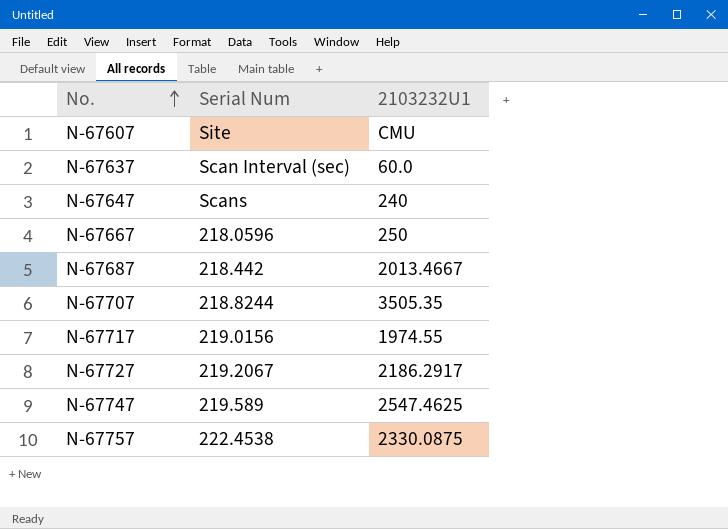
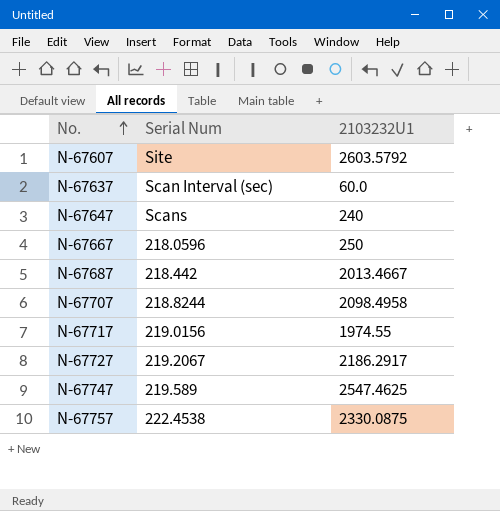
N-67607 | 2103232U1: CMU -> 2603.5792
N-67707 | 2103232U1: 3505.35 -> 2098.4958

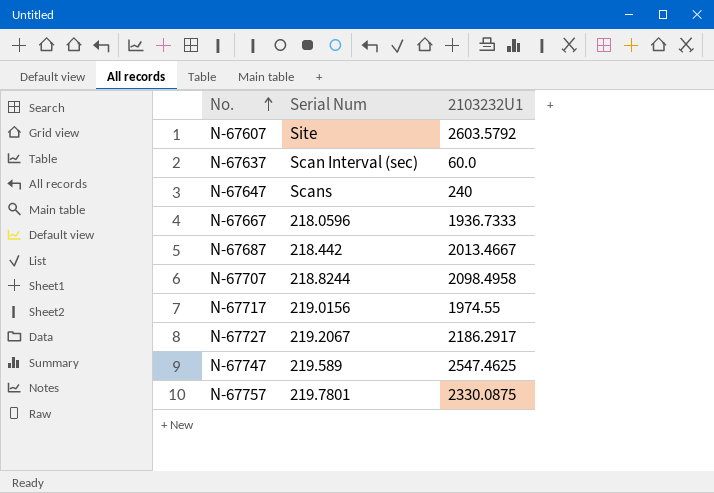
N-67667 | 2103232U1: 250 -> 1936.7333
N-67757 | Serial Num: 222.4538 -> 219.7801

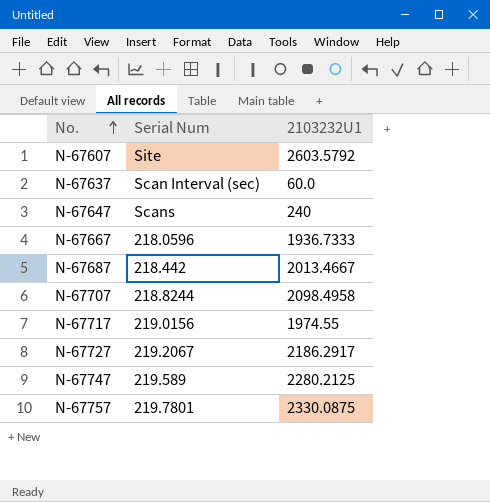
N-67747 | 2103232U1: 2547.4625 -> 2280.2125

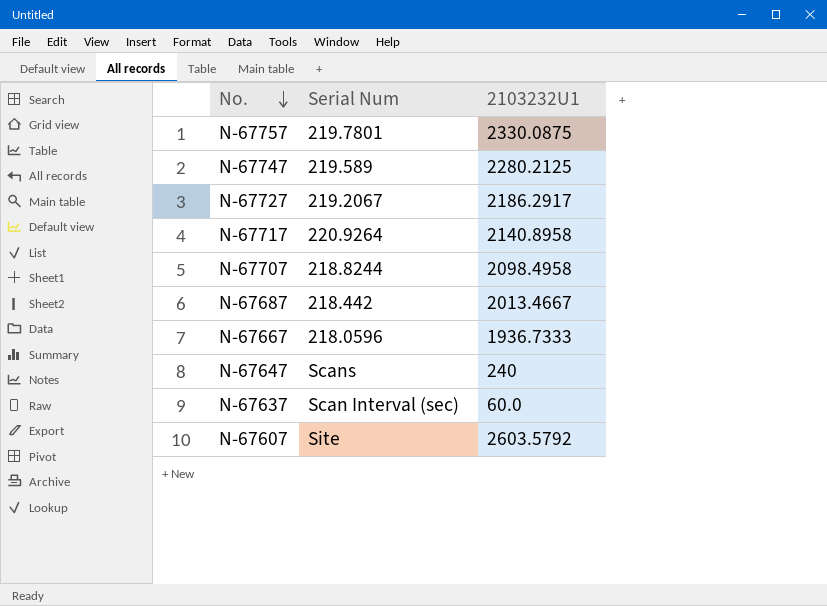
row order: No. ascending -> No. descending
N-67717 | Serial Num: 219.0156 -> 220.9264
N-67717 | 2103232U1: 1974.55 -> 2140.8958

